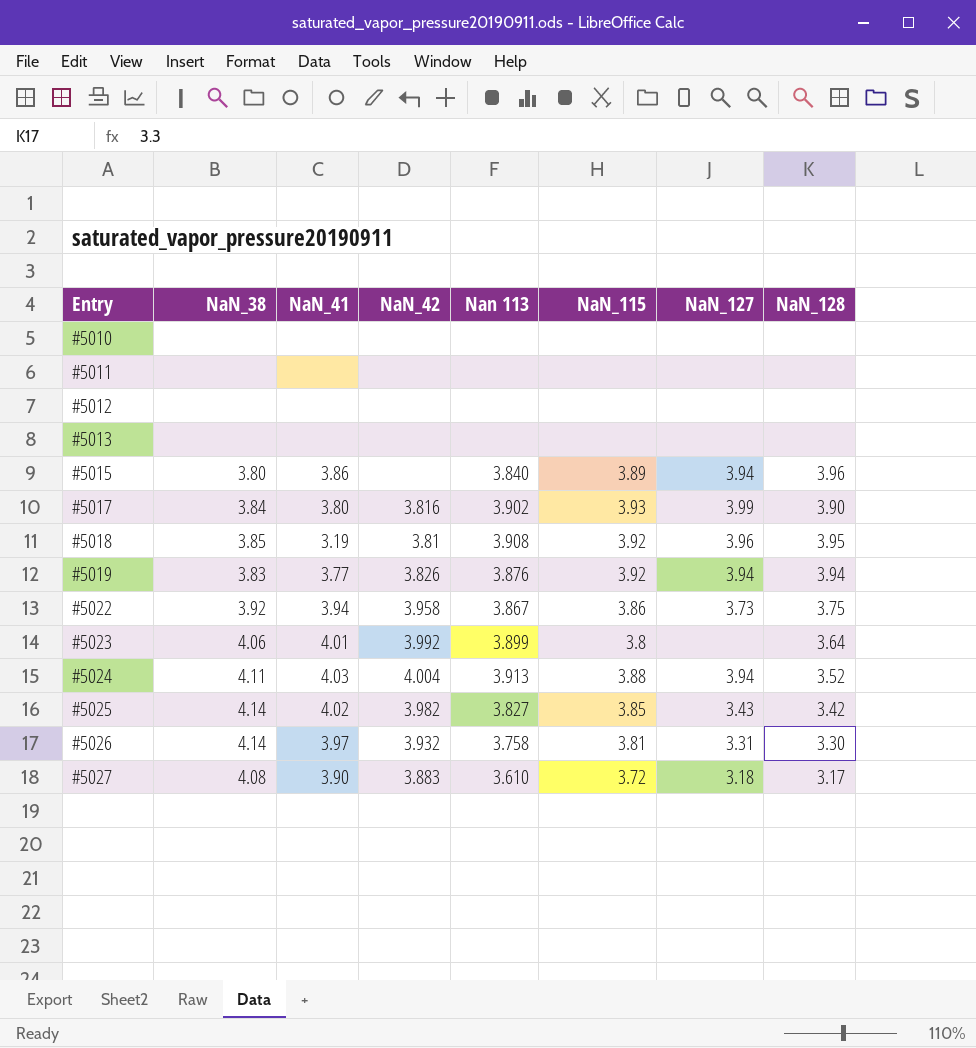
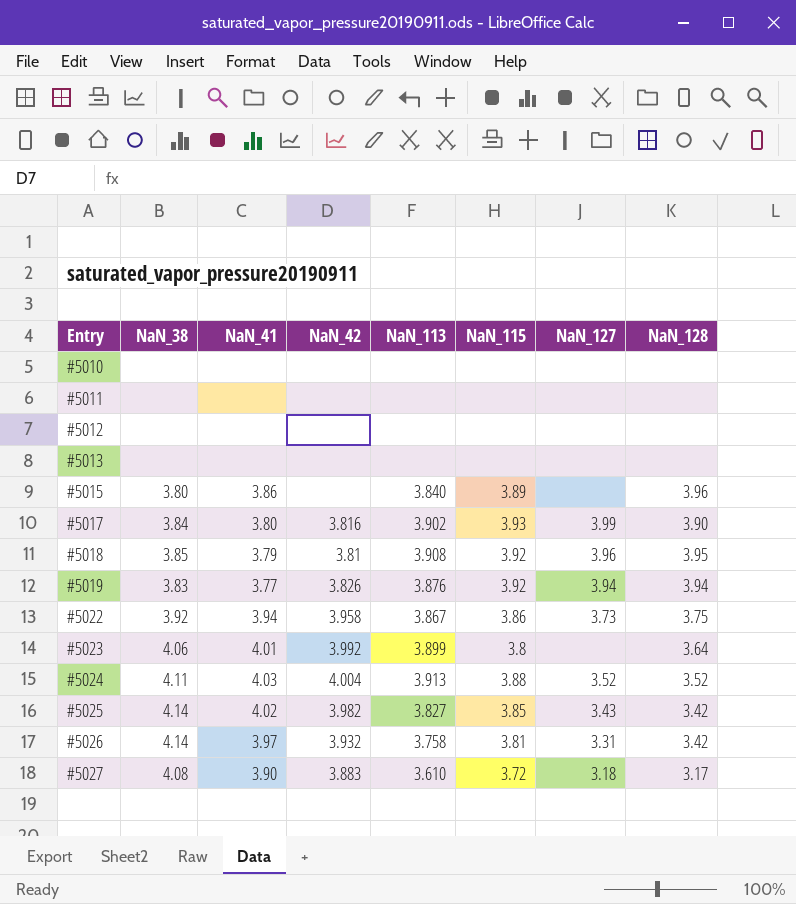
column name: Nan 113 -> NaN_113
#5015 | NaN_127: 3.94 -> none
#5018 | NaN_41: 3.19 -> 3.79
#5024 | NaN_127: 3.94 -> 3.52
#5026 | NaN_128: 3.30 -> 3.42

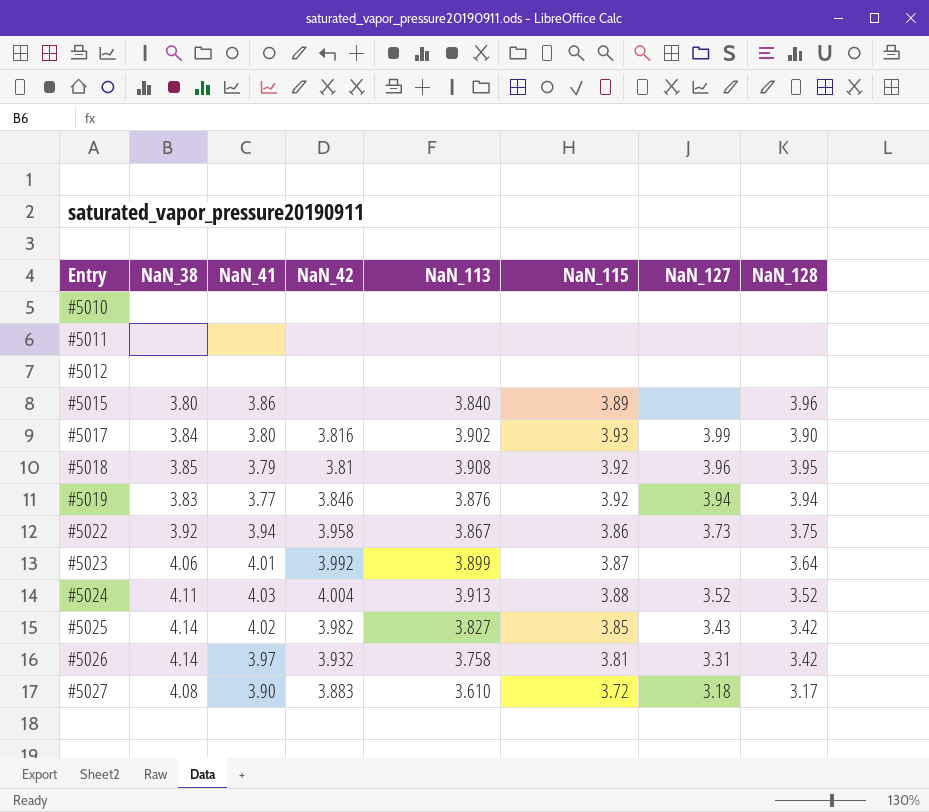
row #5013: none | none | none | none | none | none | none -> none
#5019 | NaN_42: 3.826 -> 3.846
#5023 | NaN_115: 3.8 -> 3.87

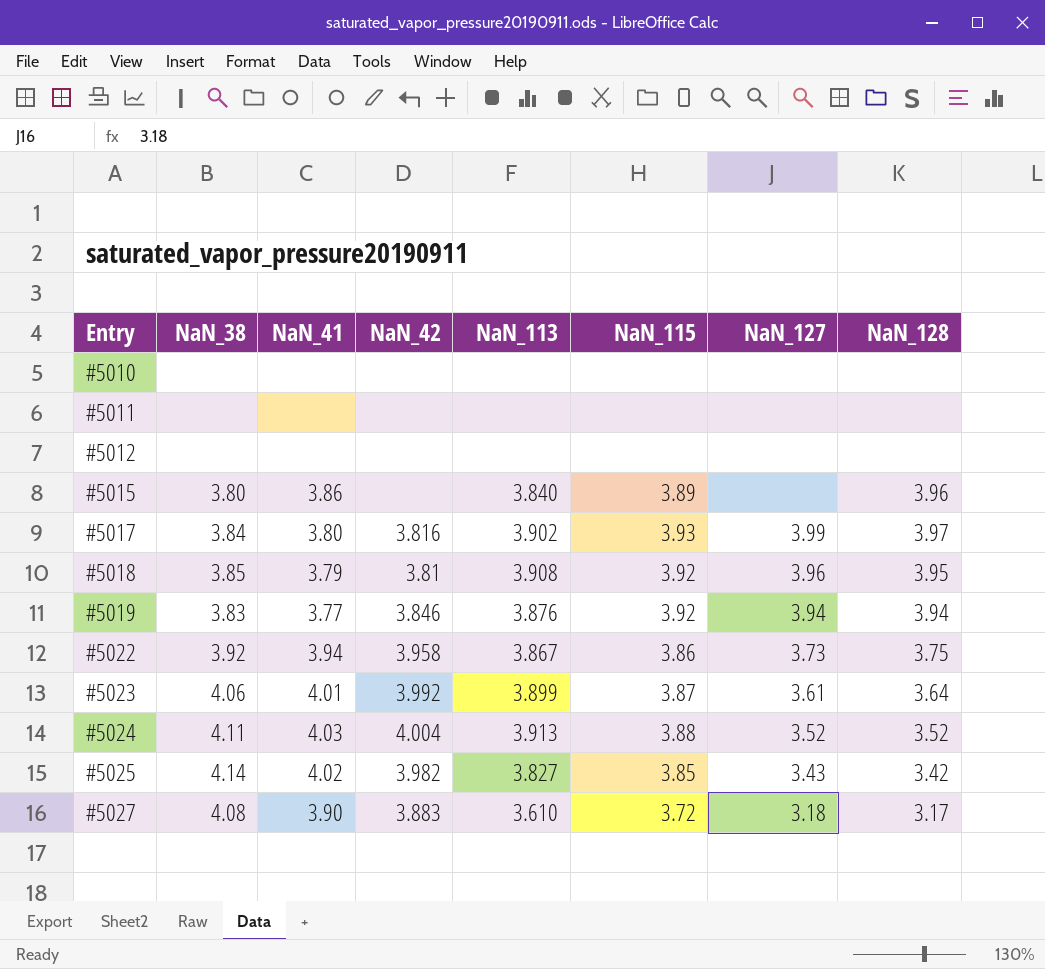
row #5026: 4.14 | 3.97 | 3.932 | 3.758 | 3.81 | 3.31 | 3.42 -> none
#5017 | NaN_128: 3.90 -> 3.97
#5023 | NaN_127: none -> 3.61

